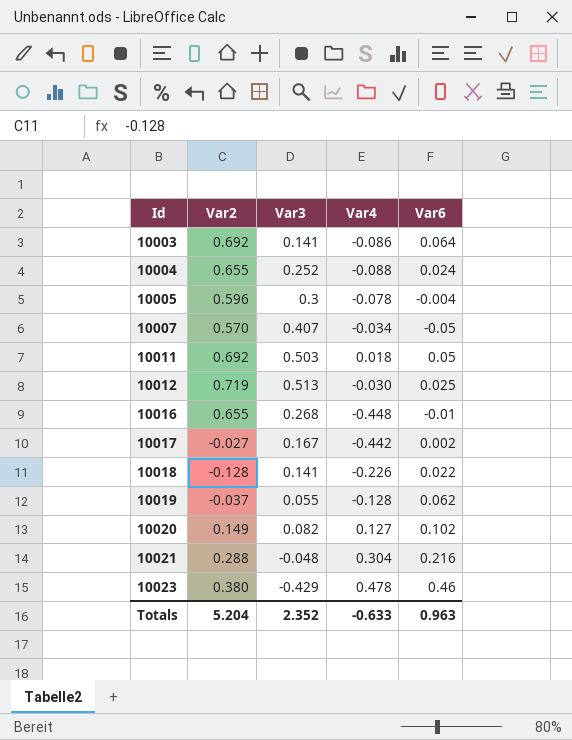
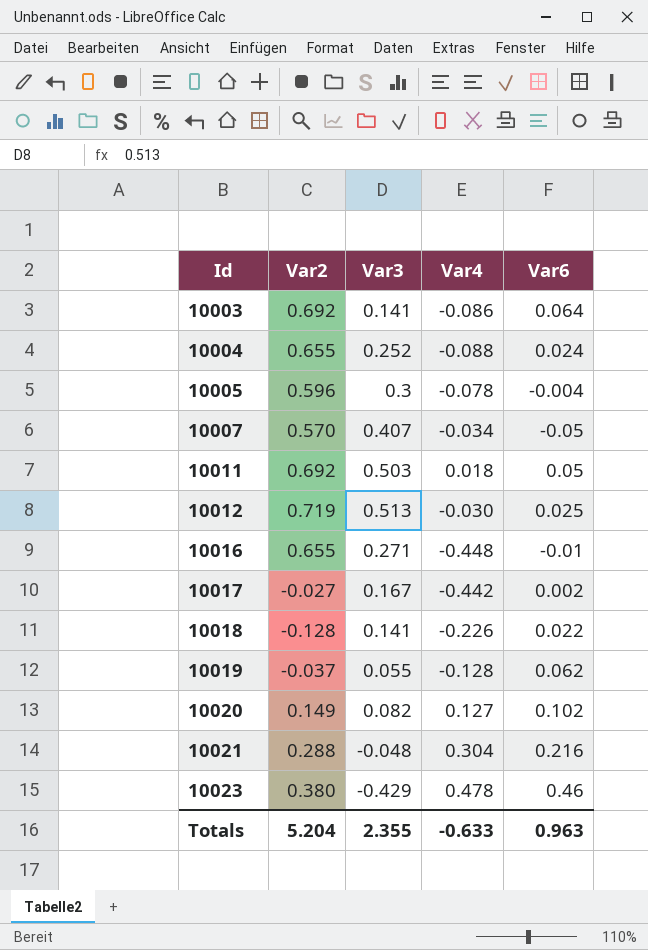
10016 | Var3: 0.268 -> 0.271
Totals | Var3: 2.352 -> 2.355

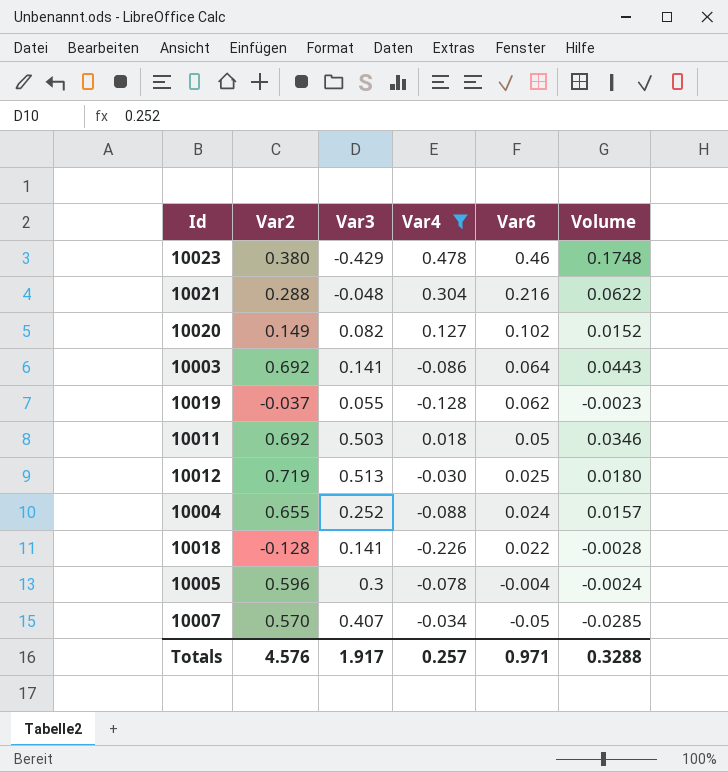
filter: none -> Var4 >= -0.226
row order: Id ascending -> Var6 descending
column Volume | formula: none -> [Var2] * [Var6]
Totals | Var2: 5.204 -> 4.576
Totals | Var3: 2.355 -> 1.917
Totals | Var4: -0.633 -> 0.257
Totals | Var6: 0.963 -> 0.971

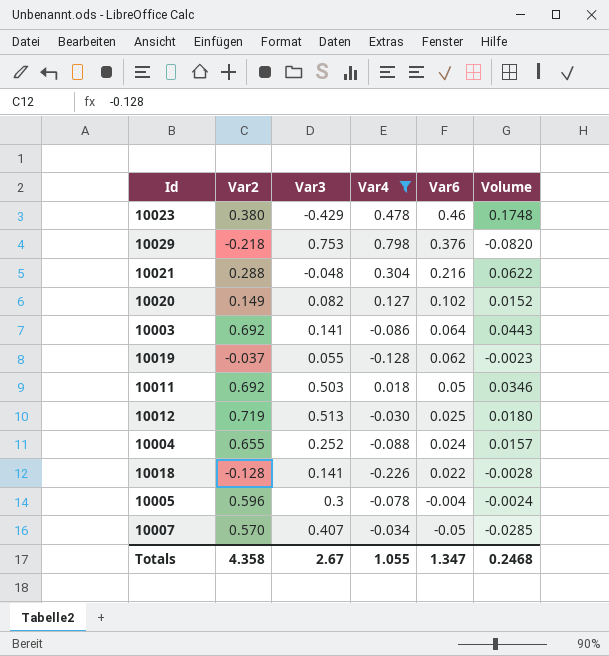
row 10029: none -> -0.218 | 0.753 | 0.798 | 0.376 | -0.0820
Totals | Var2: 4.576 -> 4.358
Totals | Var3: 1.917 -> 2.67
Totals | Var4: 0.257 -> 1.055
Totals | Var6: 0.971 -> 1.347
Totals | Volume: 0.3288 -> 0.2468

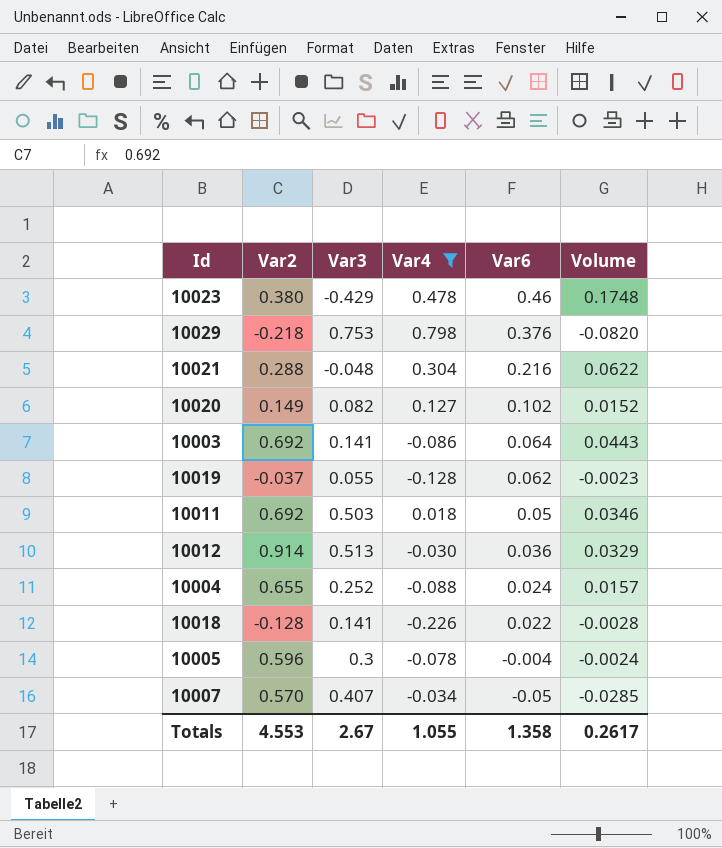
10012 | Var2: 0.719 -> 0.914
10012 | Var6: 0.025 -> 0.036
10012 | Volume: 0.0180 -> 0.0329
Totals | Var2: 4.358 -> 4.553
Totals | Var6: 1.347 -> 1.358
Totals | Volume: 0.2468 -> 0.2617

